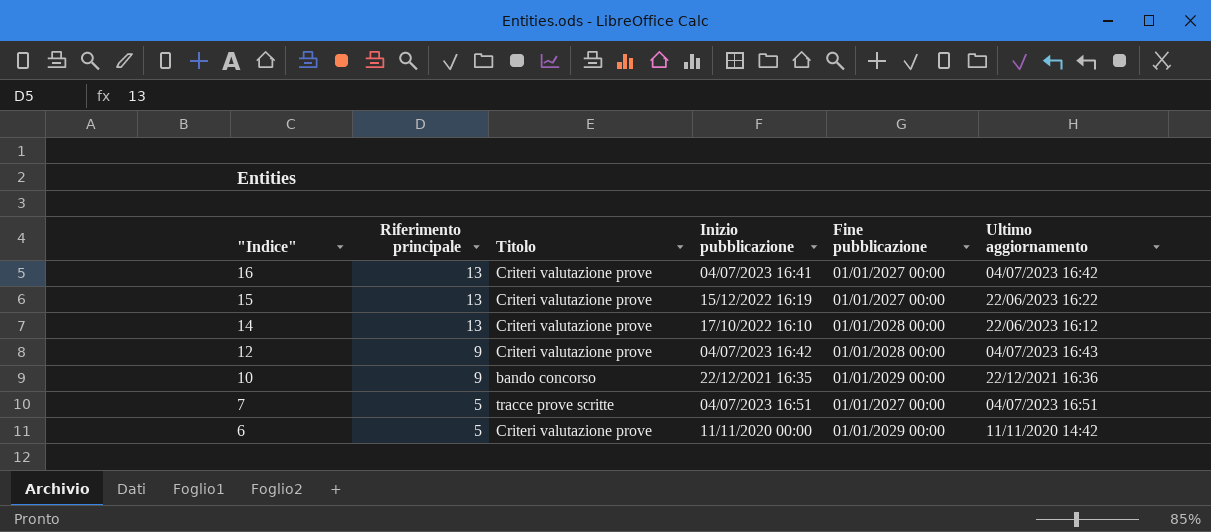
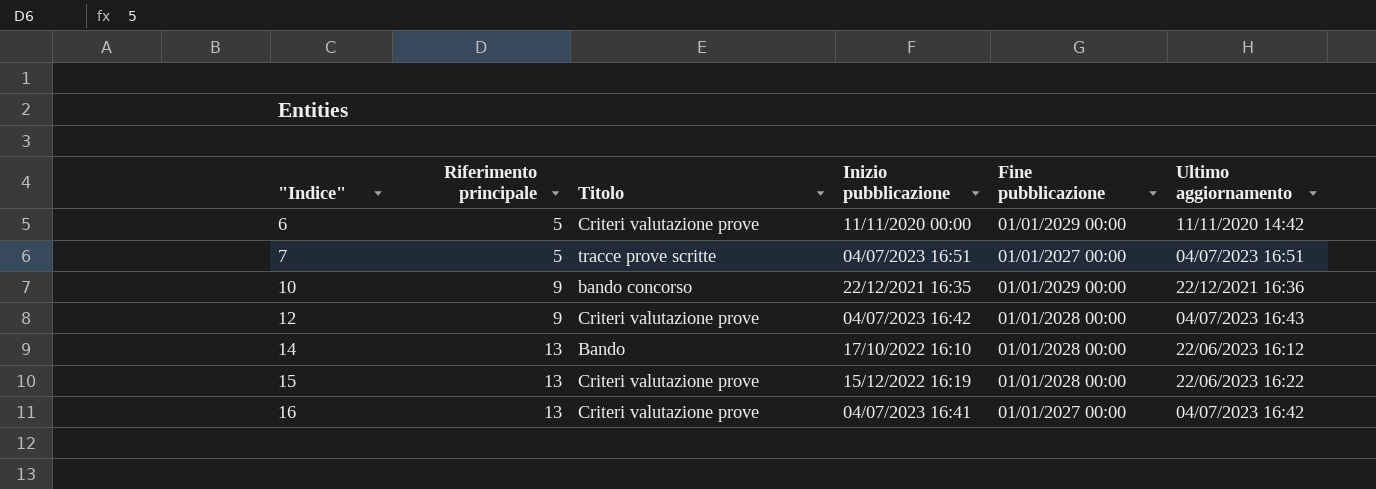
row order: "Indice" descending -> "Indice" ascending
14 | Titolo: Criteri valutazione prove -> Bando
15 | Fine pubblicazione: 01/01/2027 00:00 -> 01/01/2028 00:00

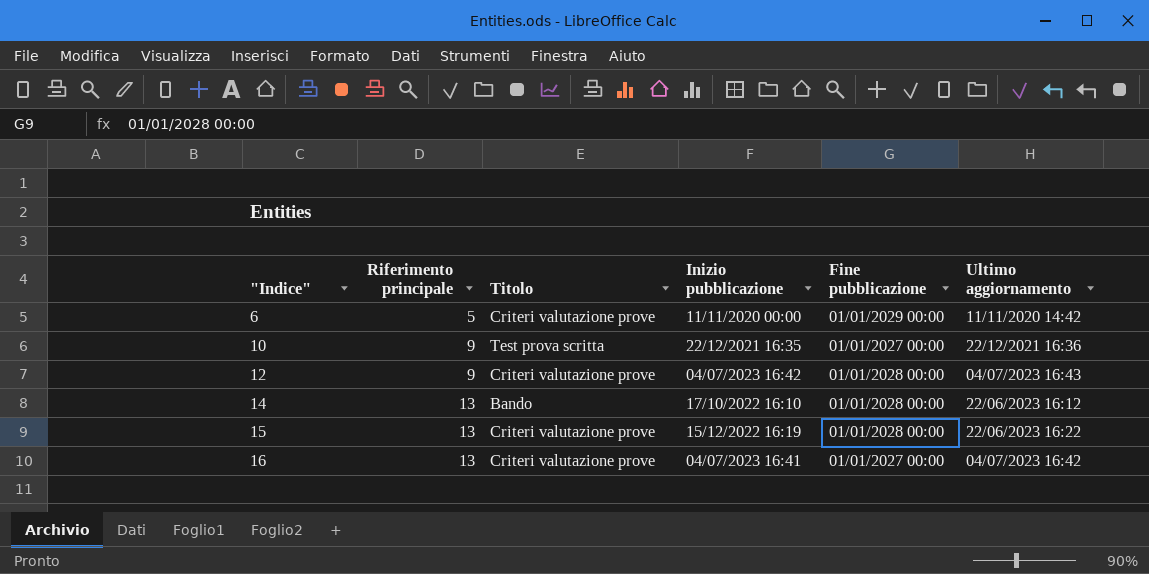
row 7: 5 | tracce prove scritte | 04/07/2023 16:51 | 01/01/2027 00:00 | 04/07/2023 16:51 -> none
10 | Titolo: bando concorso -> Test prova scritta
10 | Fine pubblicazione: 01/01/2029 00:00 -> 01/01/2027 00:00

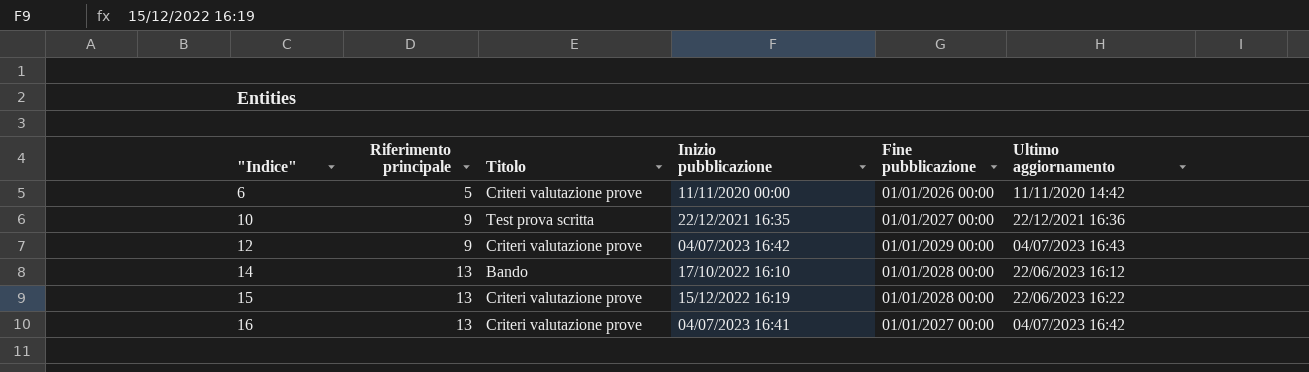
6 | Fine pubblicazione: 01/01/2029 00:00 -> 01/01/2026 00:00
12 | Fine pubblicazione: 01/01/2028 00:00 -> 01/01/2029 00:00

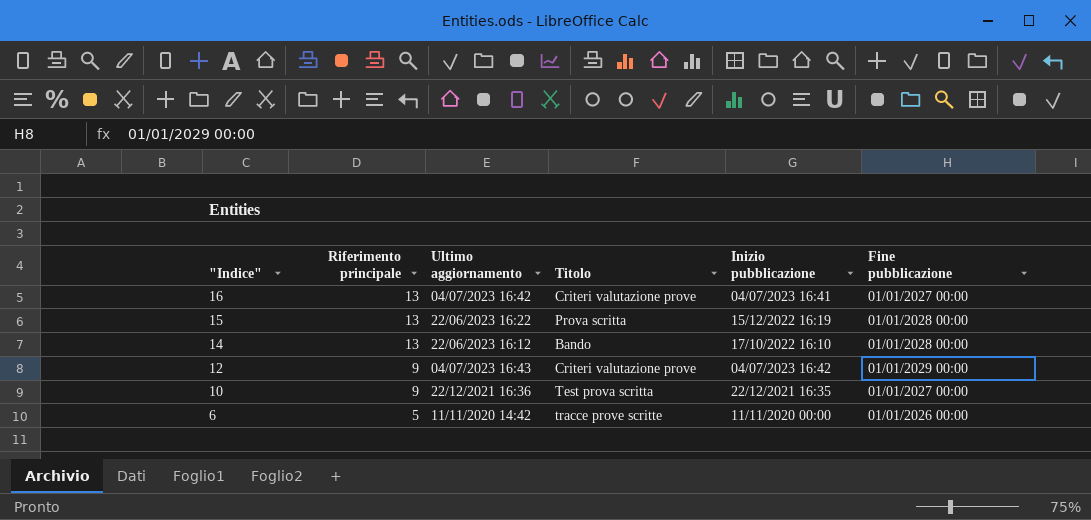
row order: "Indice" ascending -> "Indice" descending
column Ultimo aggiornamento | position: 6 -> 3
15 | Titolo: Criteri valutazione prove -> Prova scritta
6 | Titolo: Criteri valutazione prove -> tracce prove scritte

